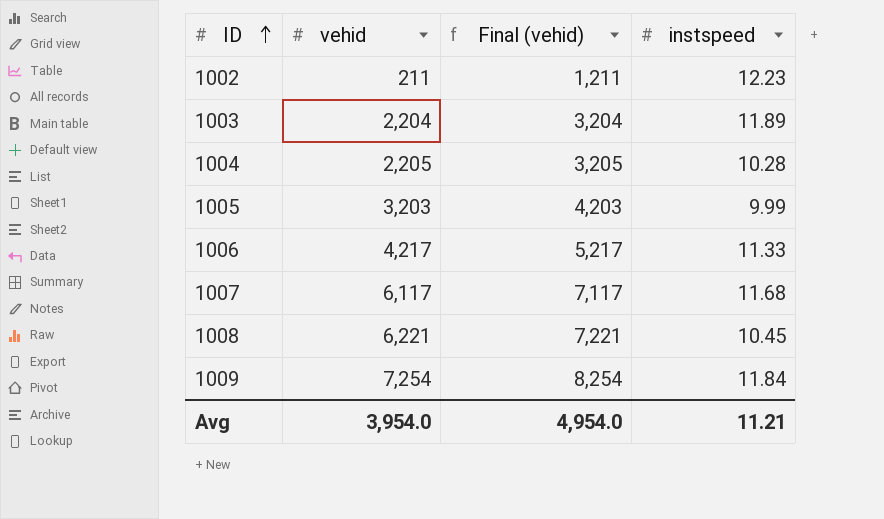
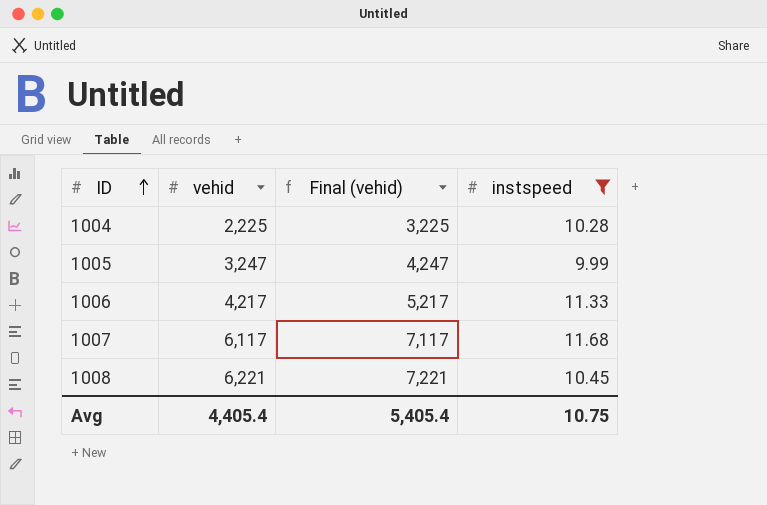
filter: none -> instspeed <= 11.68
1004 | vehid: 2,205 -> 2,225
1004 | Final (vehid): 3,205 -> 3,225
1005 | vehid: 3,203 -> 3,247
1005 | Final (vehid): 4,203 -> 4,247
Avg | vehid: 3,954.0 -> 4,405.4
Avg | Final (vehid): 4,954.0 -> 5,405.4
Avg | instspeed: 11.21 -> 10.75

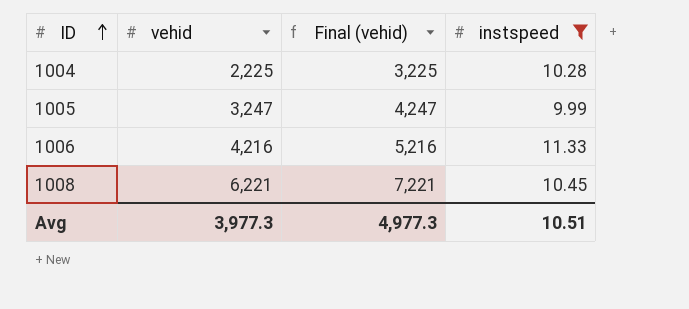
row 1007: 6,117 | 7,117 | 11.68 -> none
1006 | vehid: 4,217 -> 4,216
1006 | Final (vehid): 5,217 -> 5,216
Avg | vehid: 4,405.4 -> 3,977.3
Avg | Final (vehid): 5,405.4 -> 4,977.3
Avg | instspeed: 10.75 -> 10.51

